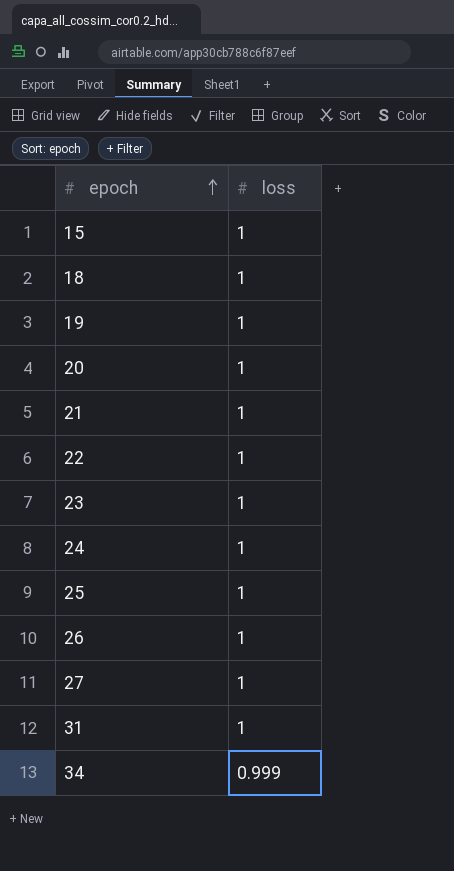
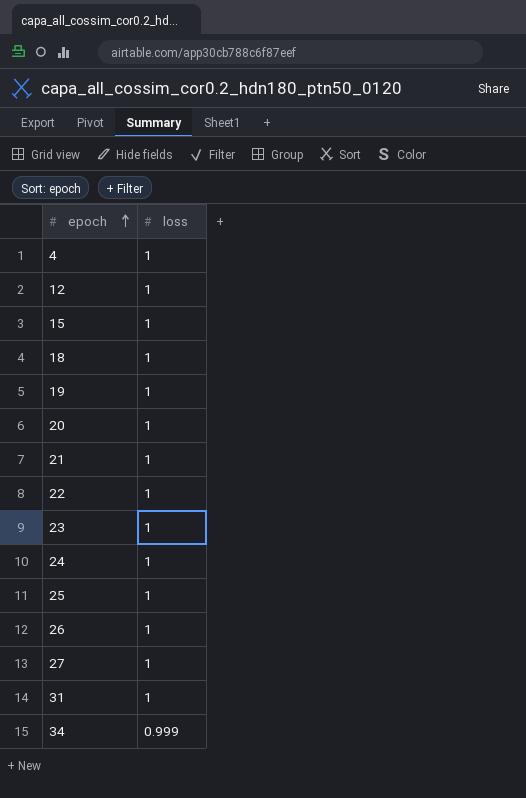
row 4: none -> 1
row 12: none -> 1

